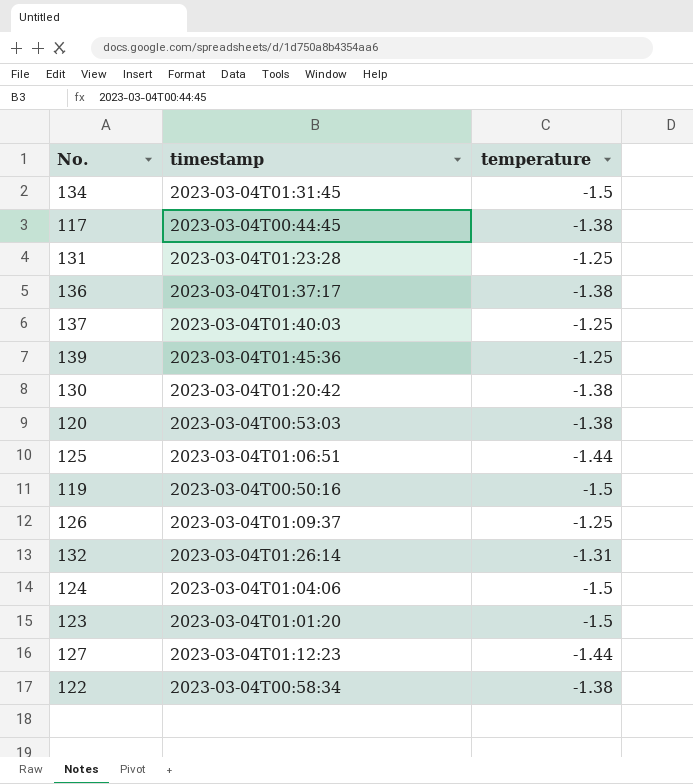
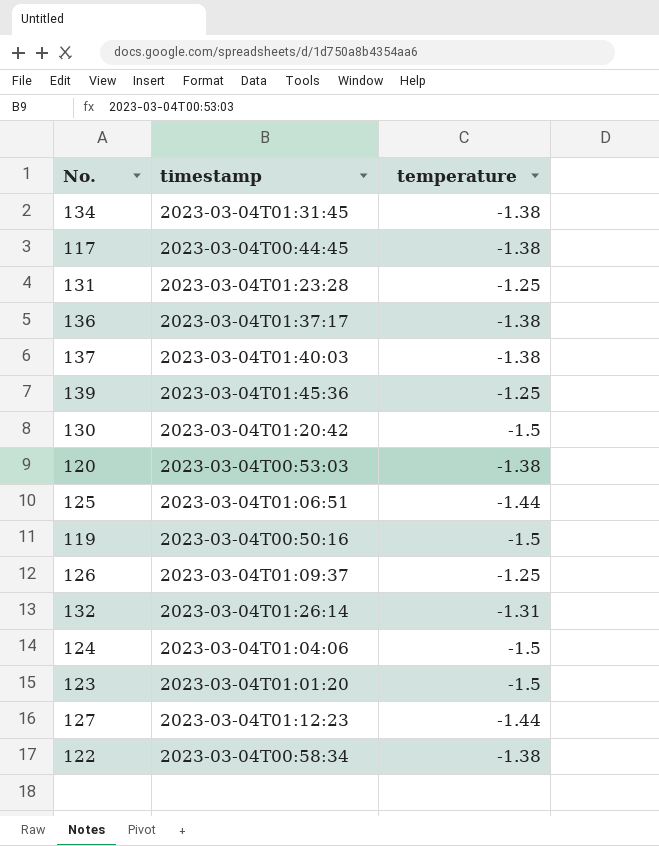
134 | temperature: -1.5 -> -1.38
137 | temperature: -1.25 -> -1.38
130 | temperature: -1.38 -> -1.5

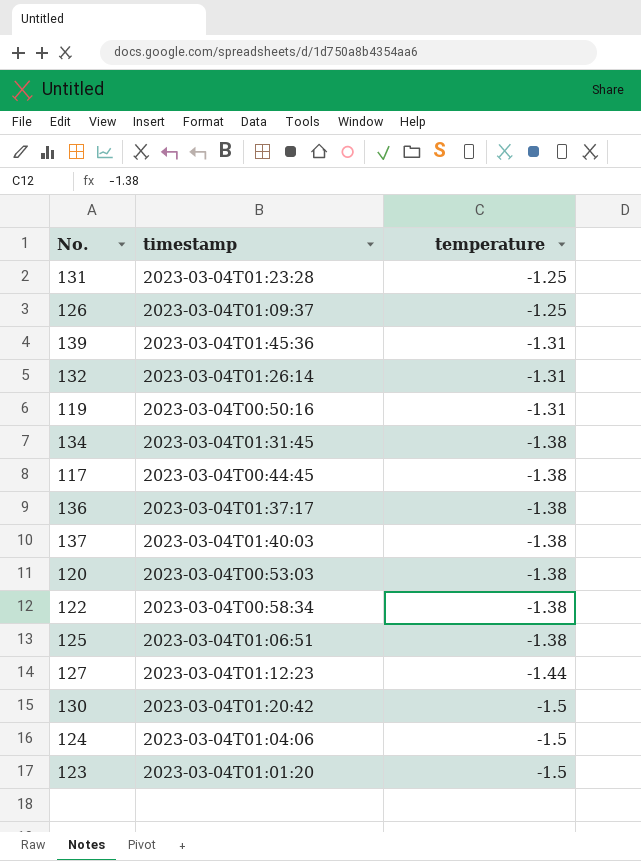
row order: none -> temperature descending
139 | temperature: -1.25 -> -1.31
119 | temperature: -1.5 -> -1.31
125 | temperature: -1.44 -> -1.38

